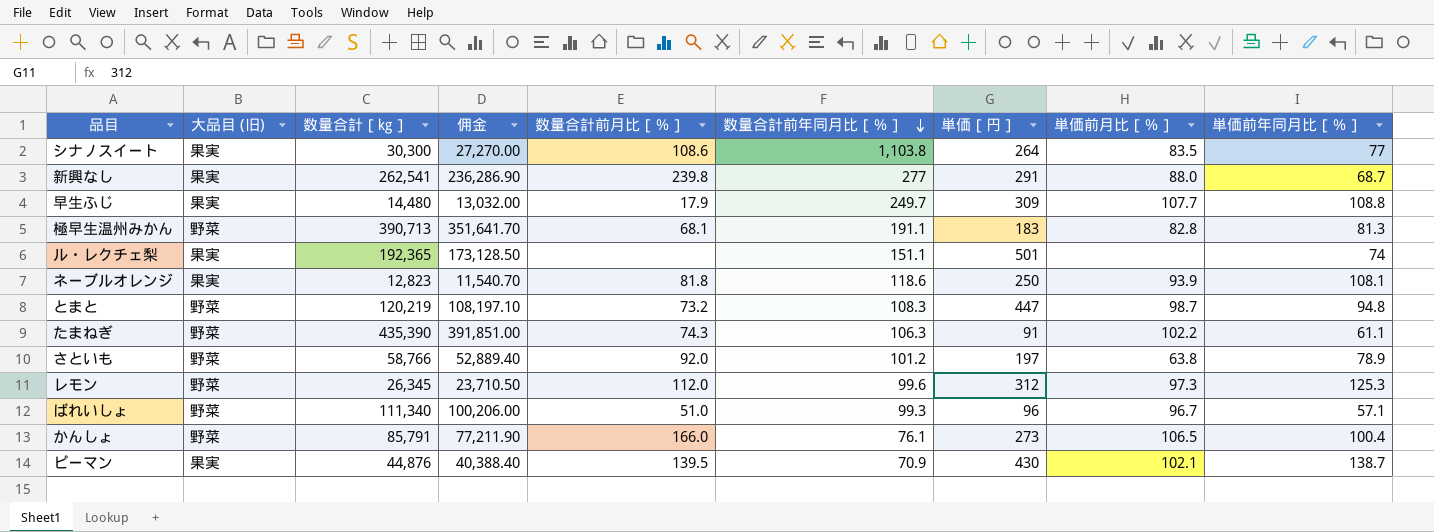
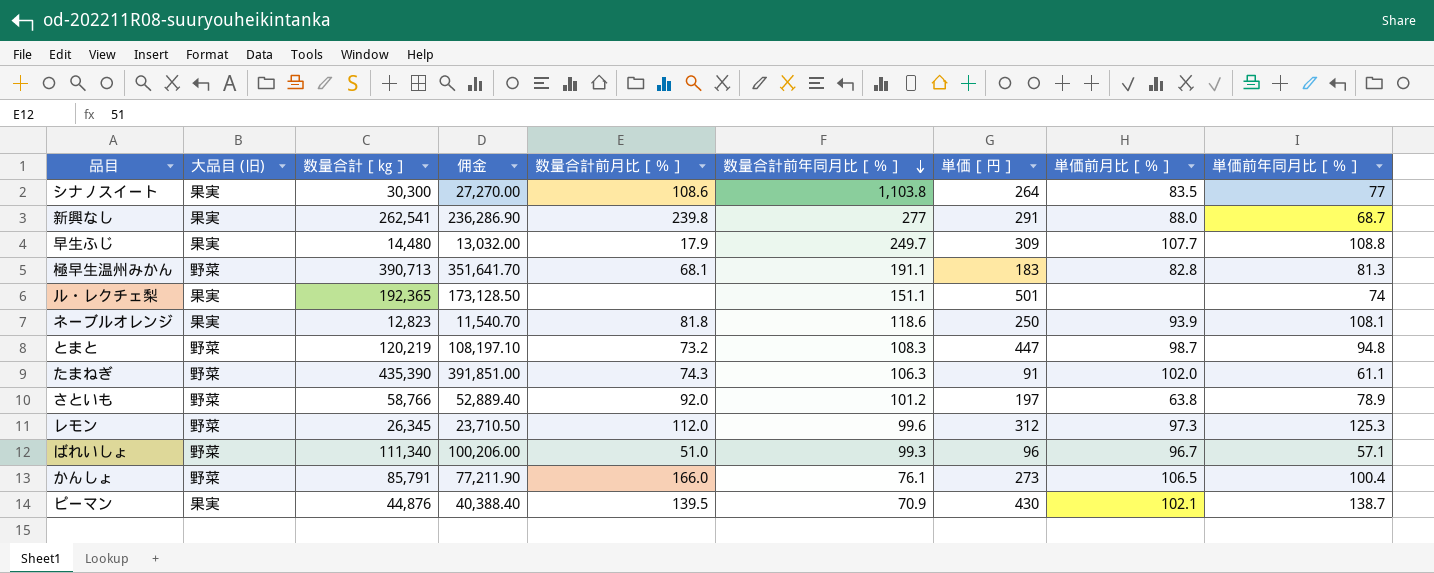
たまねぎ | 単価前月比［％］: 102.2 -> 102.0

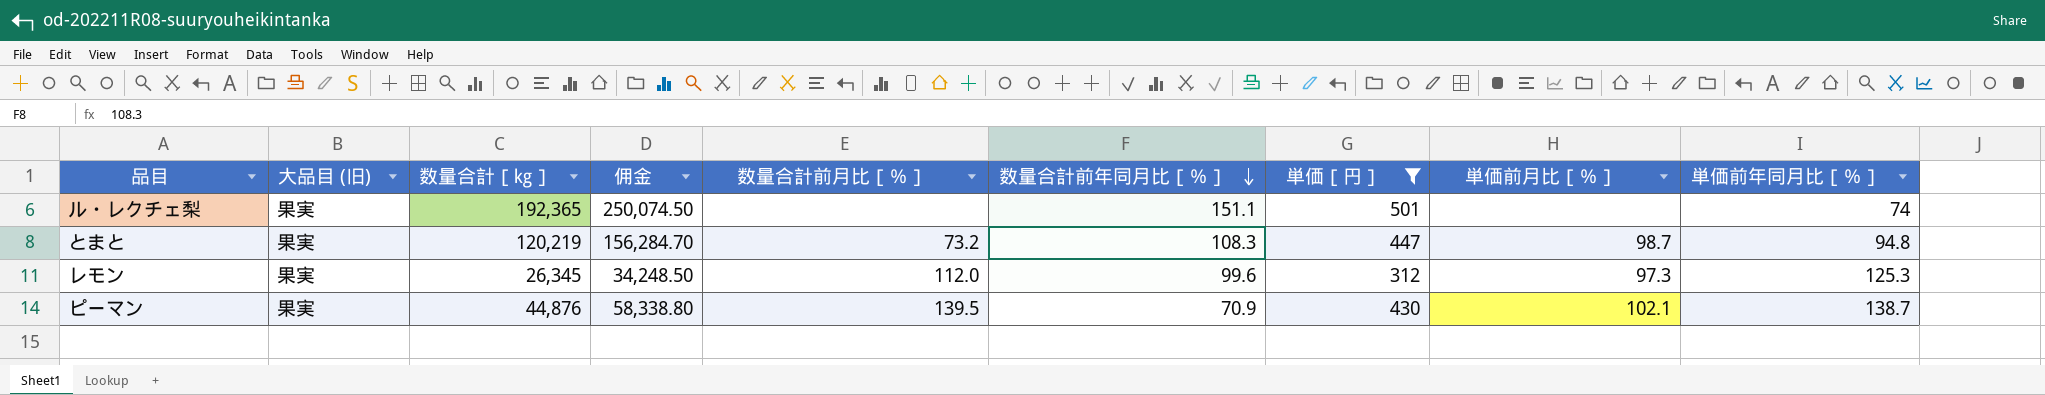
filter: none -> 単価［円］ >= 312
column 佣金 | formula: [数量合計［㎏］] * 0.9 -> [数量合計［㎏］] * 1.3
とまと | 大品目 (旧): 野菜 -> 果実
レモン | 大品目 (旧): 野菜 -> 果実

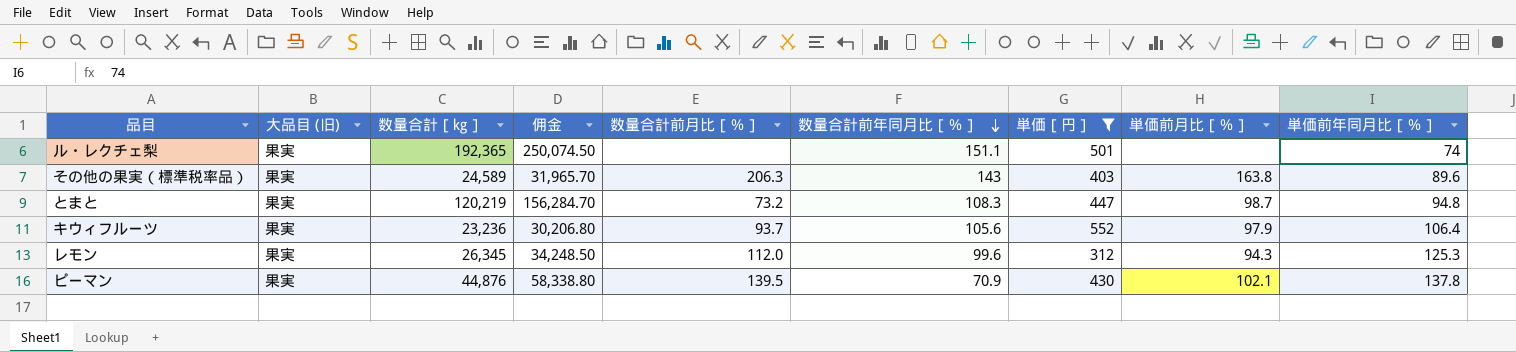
row その他の果実（標準税率品）: none -> 果実 | 24,589 | 31,965.70 | 206.3 | 143 | 403 | 163.8 | 89.6
row キウィフルーツ: none -> 果実 | 23,236 | 30,206.80 | 93.7 | 105.6 | 552 | 97.9 | 106.4
レモン | 単価前月比［％］: 97.3 -> 94.3
ピーマン | 単価前年同月比［％］: 138.7 -> 137.8

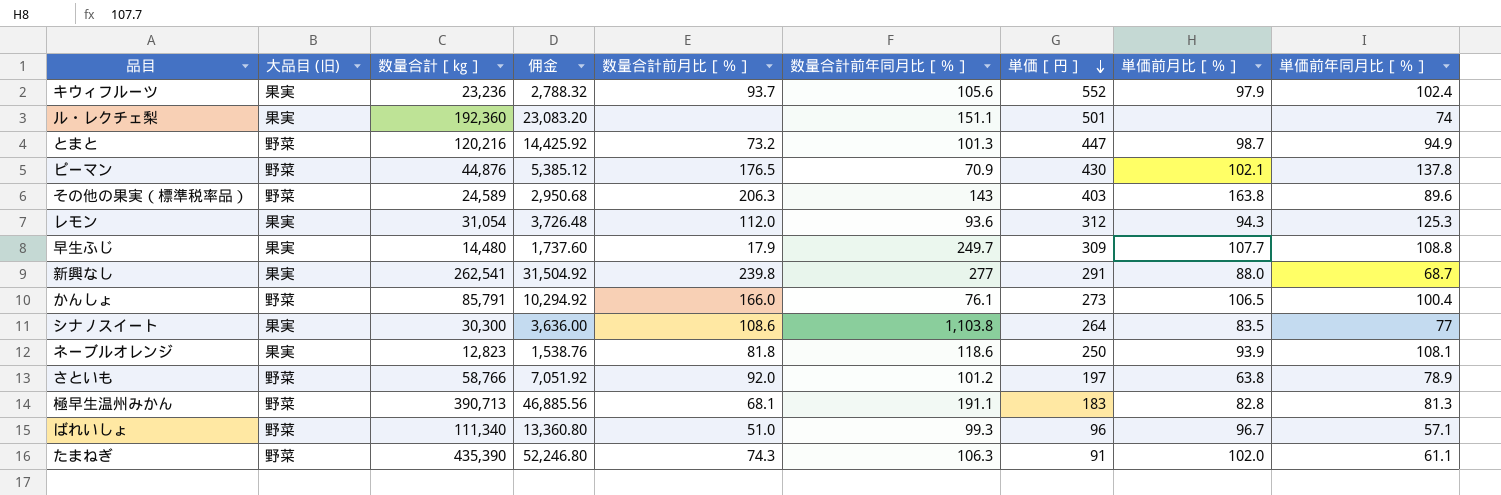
filter: 単価［円］ >= 312 -> none
row order: 数量合計前年同月比［％］ descending -> 単価［円］ descending
column 佣金 | formula: [数量合計［㎏］] * 1.3 -> [数量合計［㎏］] * 0.12
キウィフルーツ | 単価前年同月比［％］: 106.4 -> 102.4
ル・レクチェ梨 | 数量合計［㎏］: 192,365 -> 192,360
とまと | 大品目 (旧): 果実 -> 野菜
とまと | 数量合計［㎏］: 120,219 -> 120,216
とまと | 数量合計前年同月比［％］: 108.3 -> 101.3
とまと | 単価前年同月比［％］: 94.8 -> 94.9
ピーマン | 大品目 (旧): 果実 -> 野菜
ピーマン | 数量合計前月比［％］: 139.5 -> 176.5
その他の果実（標準税率品） | 大品目 (旧): 果実 -> 野菜
レモン | 数量合計［㎏］: 26,345 -> 31,054
レモン | 数量合計前年同月比［％］: 99.6 -> 93.6

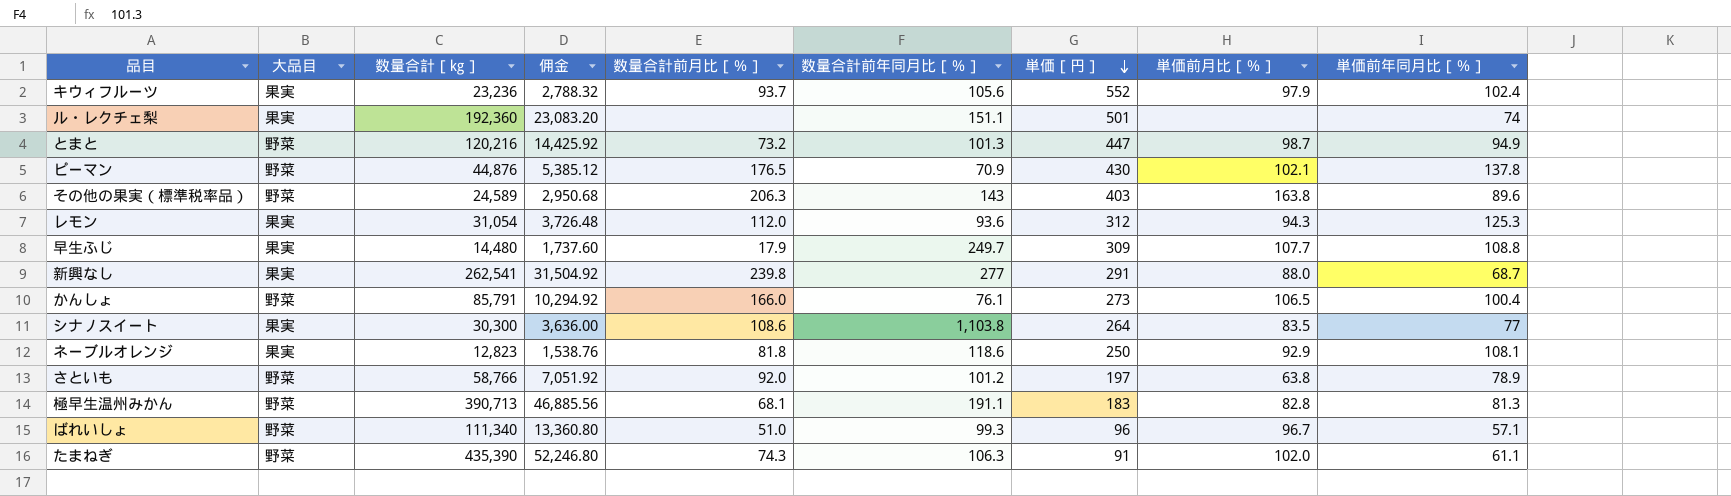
column name: 大品目 (旧) -> 大品目
ネーブルオレンジ | 単価前月比［％］: 93.9 -> 92.9

